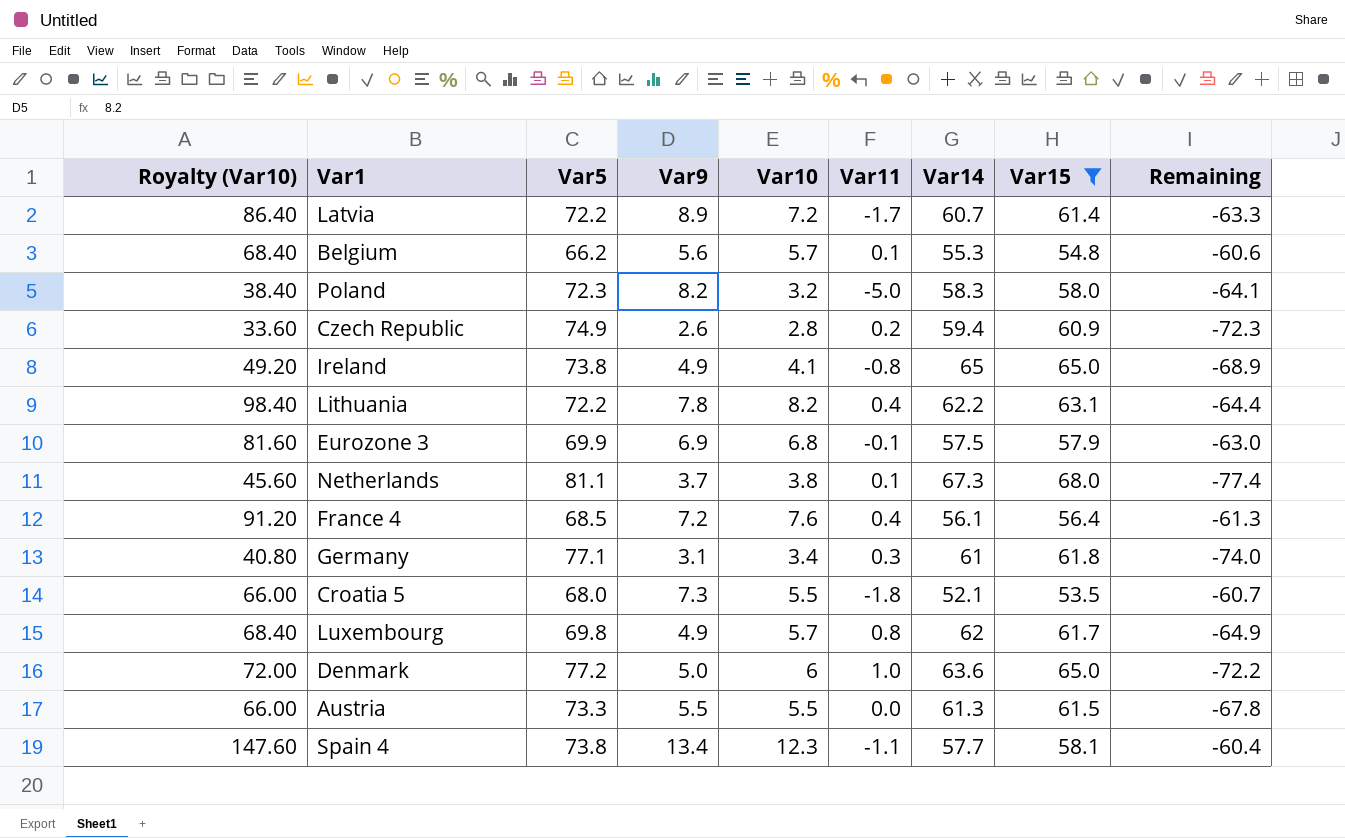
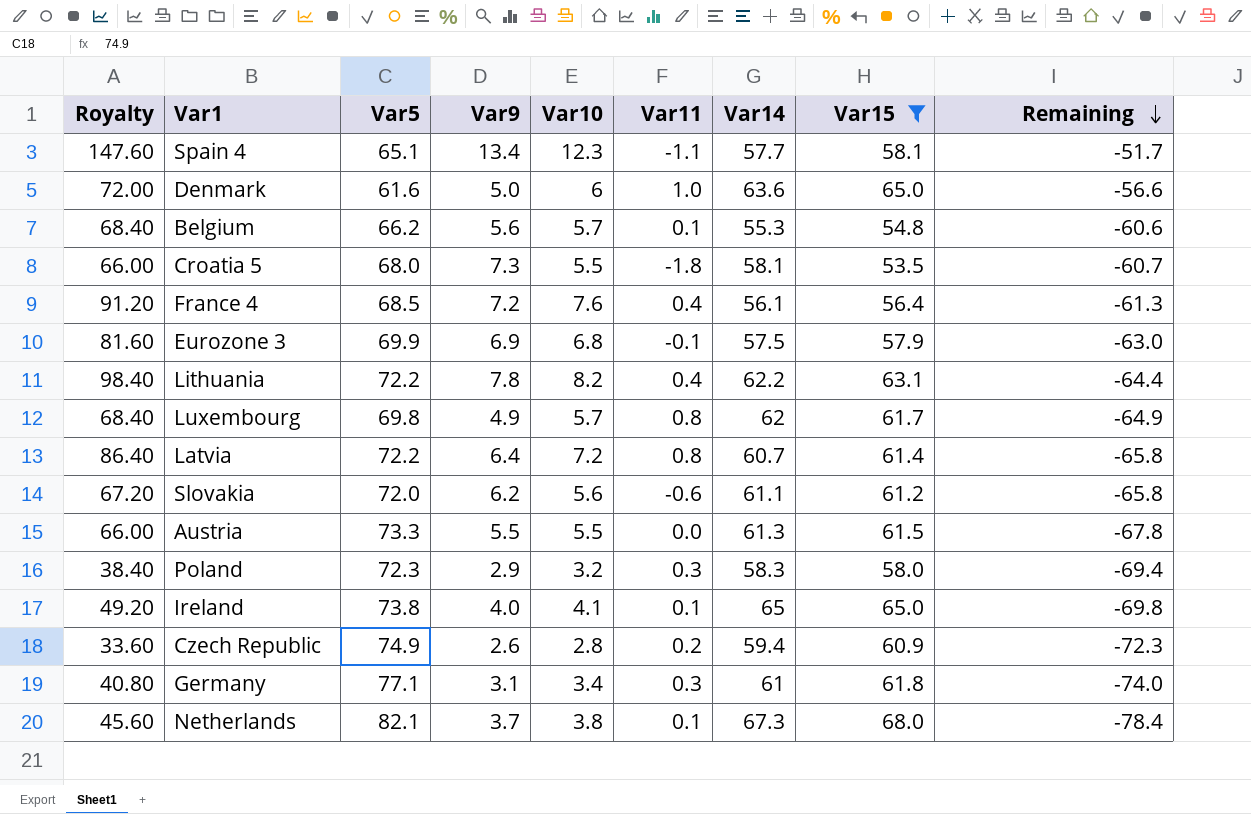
row order: none -> Remaining descending
column name: Royalty (Var10) -> Royalty
Spain 4 | Var5: 73.8 -> 65.1
Spain 4 | Remaining: -60.4 -> -51.7
Denmark | Var5: 77.2 -> 61.6
Denmark | Remaining: -72.2 -> -56.6
Croatia 5 | Var14: 52.1 -> 58.1
Latvia | Var9: 8.9 -> 6.4
Latvia | Var11: -1.7 -> 0.8
Latvia | Remaining: -63.3 -> -65.8
row Slovakia: none -> 67.20 | 72.0 | 6.2 | 5.6 | -0.6 | 61.1 | 61.2 | -65.8
Poland | Var9: 8.2 -> 2.9
Poland | Var11: -5.0 -> 0.3
Poland | Remaining: -64.1 -> -69.4
Ireland | Var9: 4.9 -> 4.0
Ireland | Var11: -0.8 -> 0.1
Ireland | Remaining: -68.9 -> -69.8
Netherlands | Var5: 81.1 -> 82.1
Netherlands | Remaining: -77.4 -> -78.4

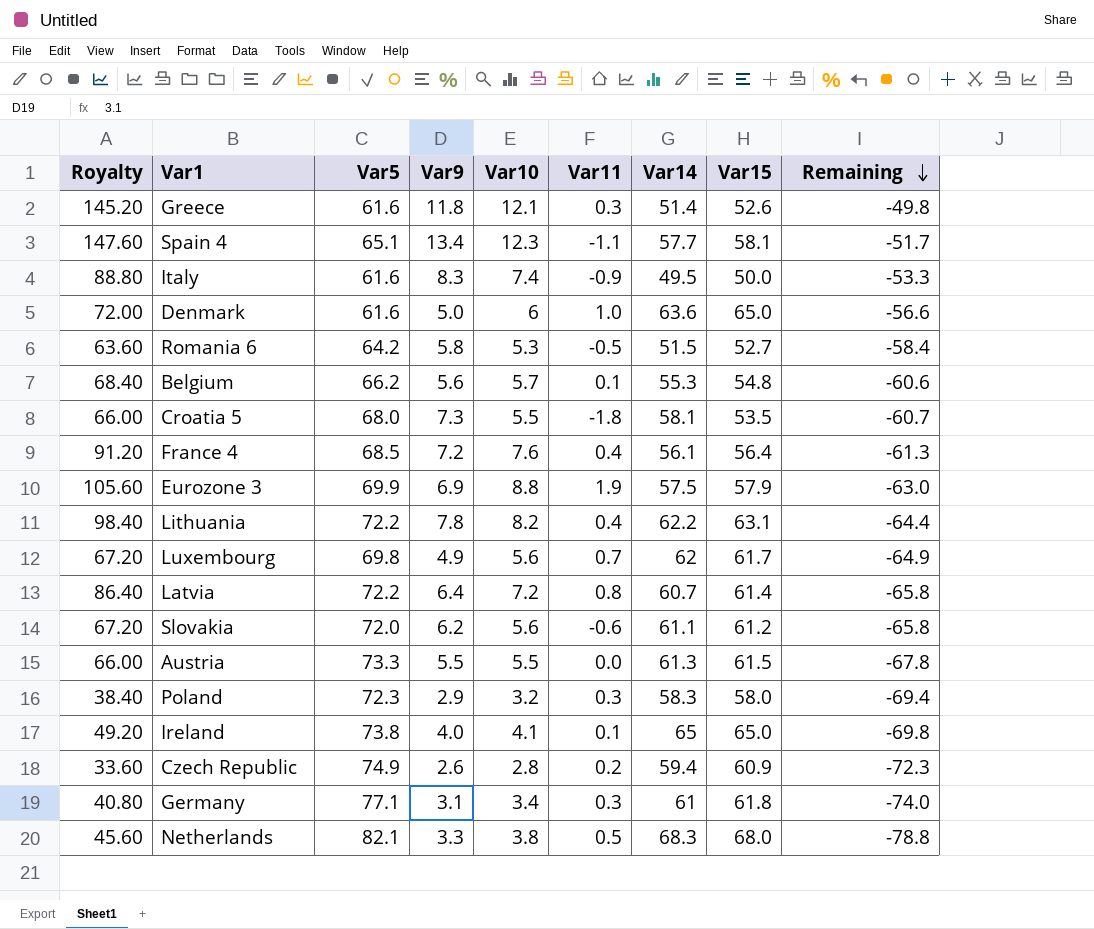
filter: Var15 >= 53.5 -> none
Eurozone 3 | Royalty: 81.60 -> 105.60
Eurozone 3 | Var10: 6.8 -> 8.8
Eurozone 3 | Var11: -0.1 -> 1.9
Luxembourg | Royalty: 68.40 -> 67.20
Luxembourg | Var10: 5.7 -> 5.6
Luxembourg | Var11: 0.8 -> 0.7
Netherlands | Var9: 3.7 -> 3.3
Netherlands | Var11: 0.1 -> 0.5
Netherlands | Var14: 67.3 -> 68.3
Netherlands | Remaining: -78.4 -> -78.8

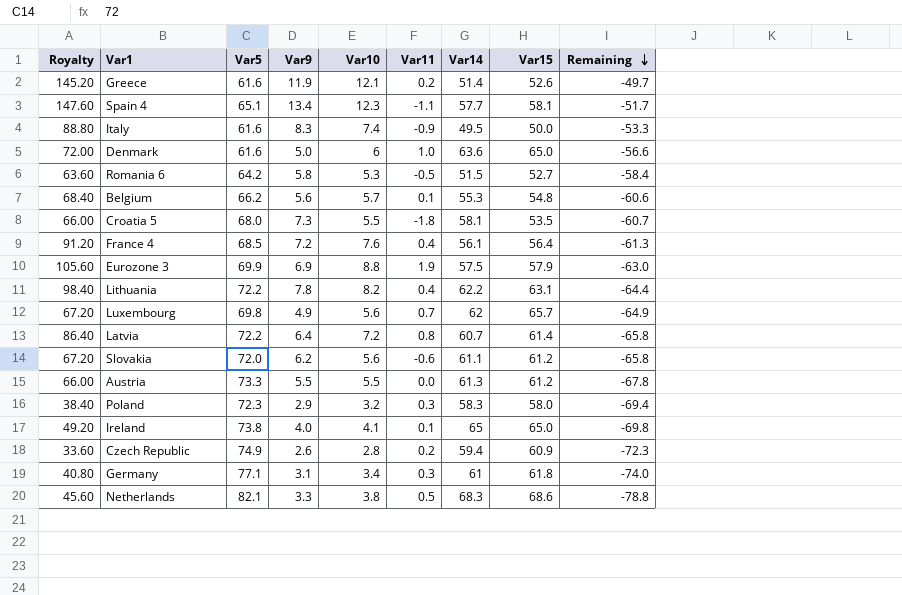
Greece | Var9: 11.8 -> 11.9
Greece | Var11: 0.3 -> 0.2
Greece | Remaining: -49.8 -> -49.7
Luxembourg | Var15: 61.7 -> 65.7
Austria | Var15: 61.5 -> 61.2
Netherlands | Var15: 68.0 -> 68.6

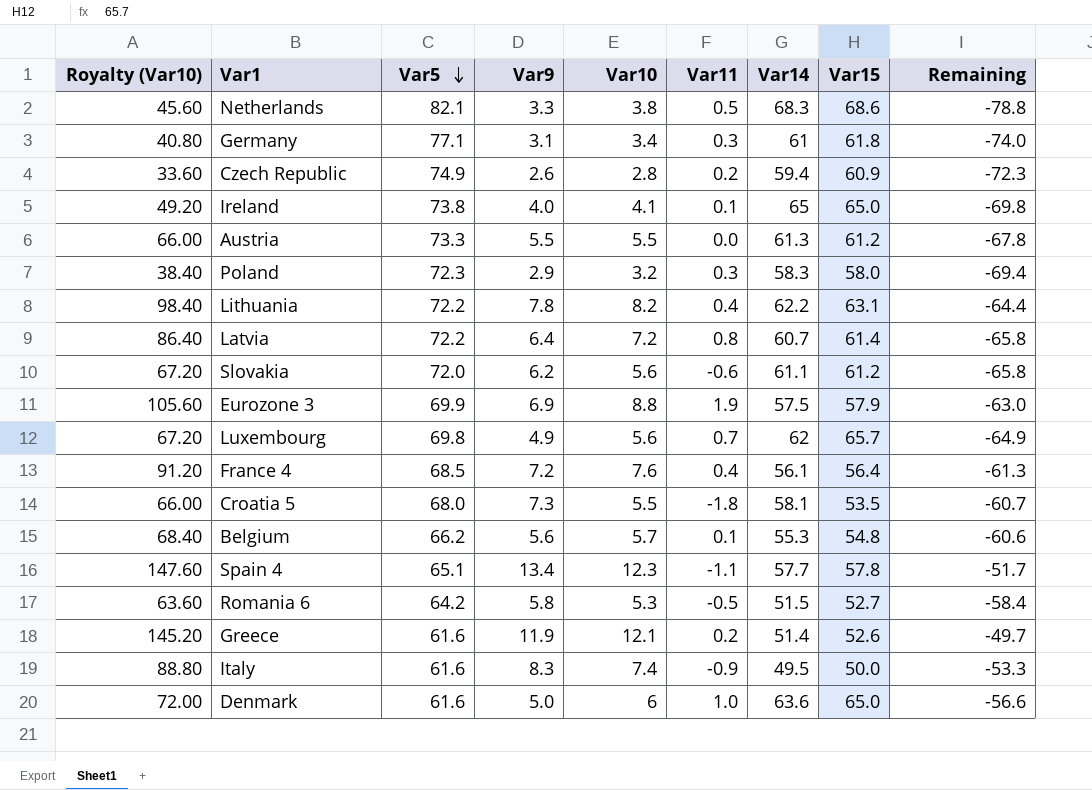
row order: Remaining descending -> Var5 descending
column name: Royalty -> Royalty (Var10)
Spain 4 | Var15: 58.1 -> 57.8

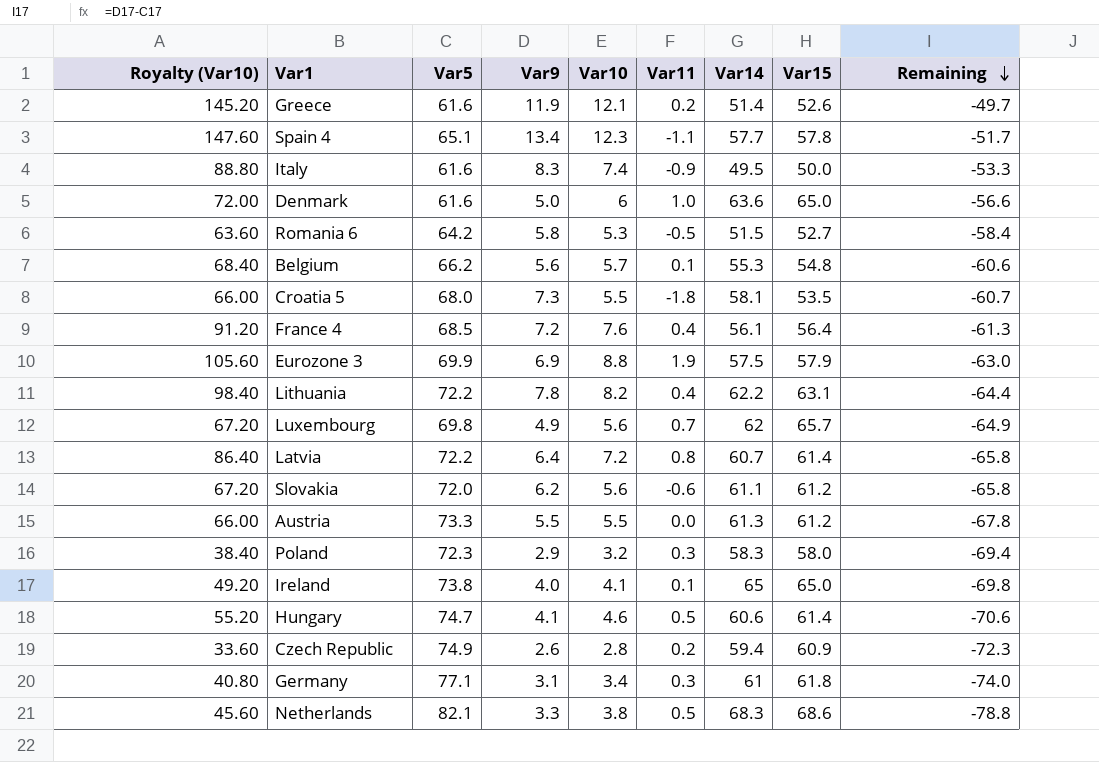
row order: Var5 descending -> Remaining descending
row Hungary: none -> 55.20 | 74.7 | 4.1 | 4.6 | 0.5 | 60.6 | 61.4 | -70.6

